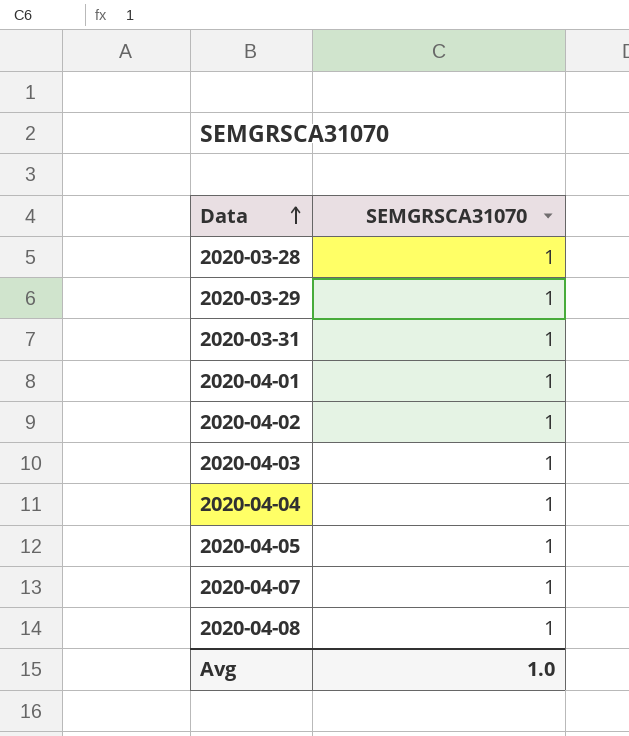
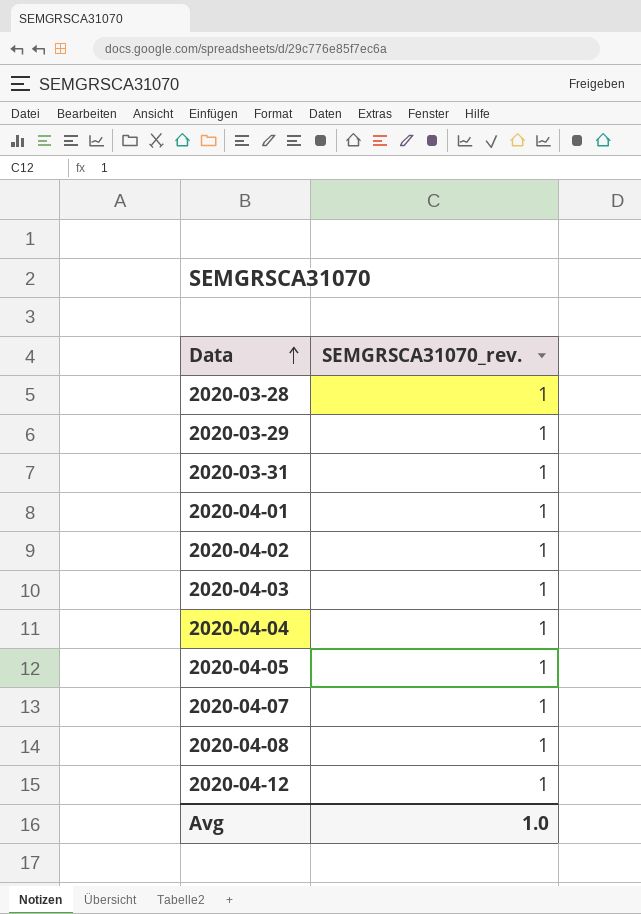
column name: SEMGRSCA31070 -> SEMGRSCA31070_rev.
row 2020-04-12: none -> 1

